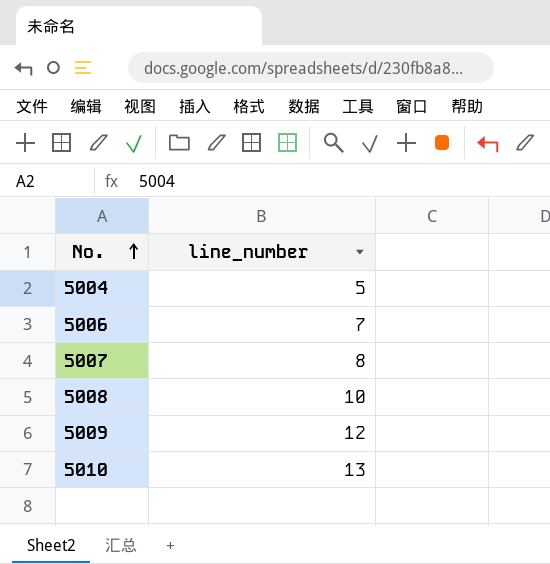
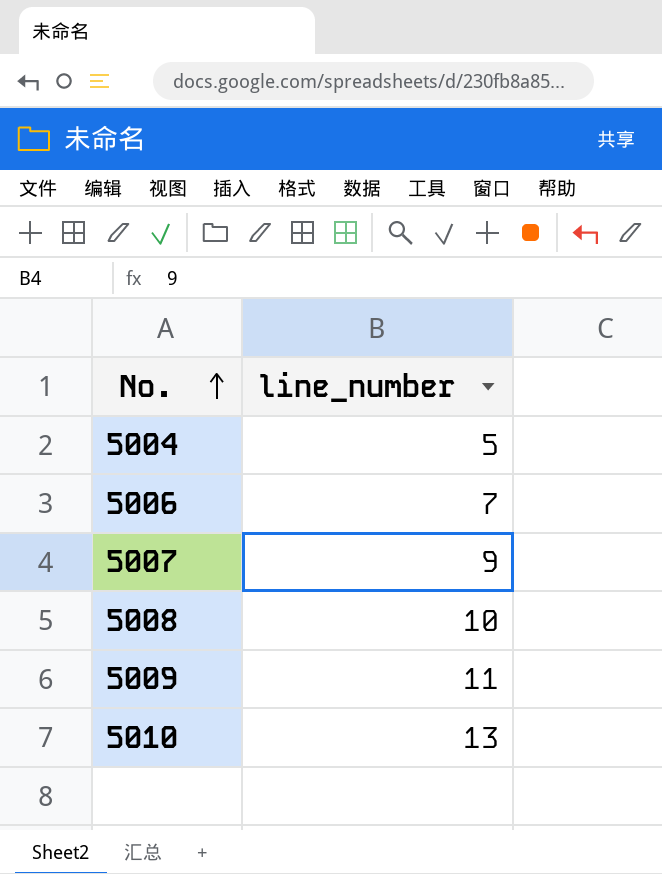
5007 | line_number: 8 -> 9
5009 | line_number: 12 -> 11

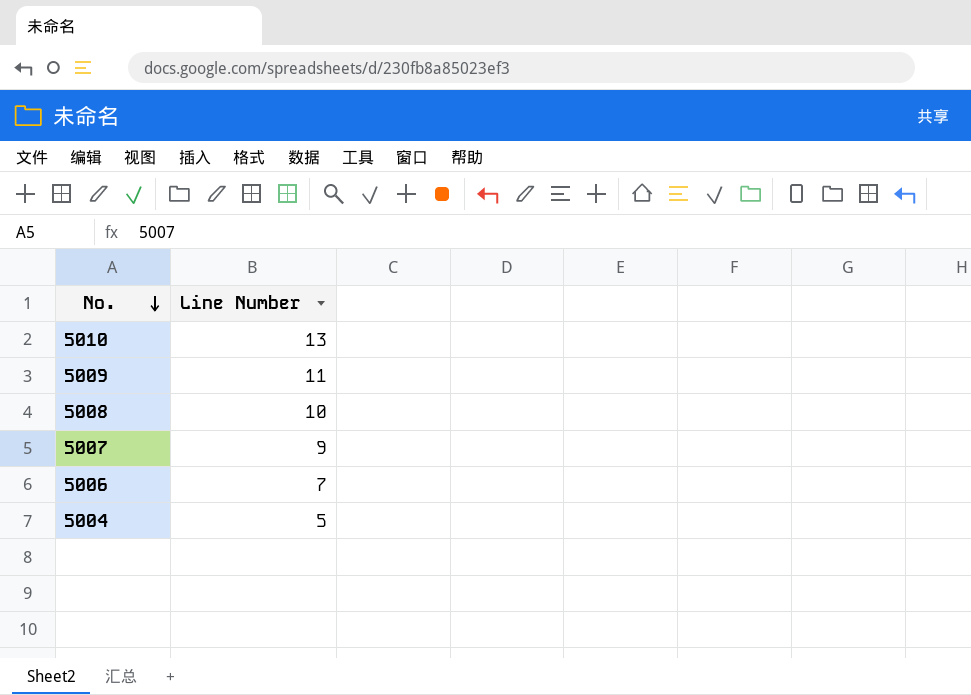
row order: No. ascending -> No. descending
column name: line_number -> Line Number

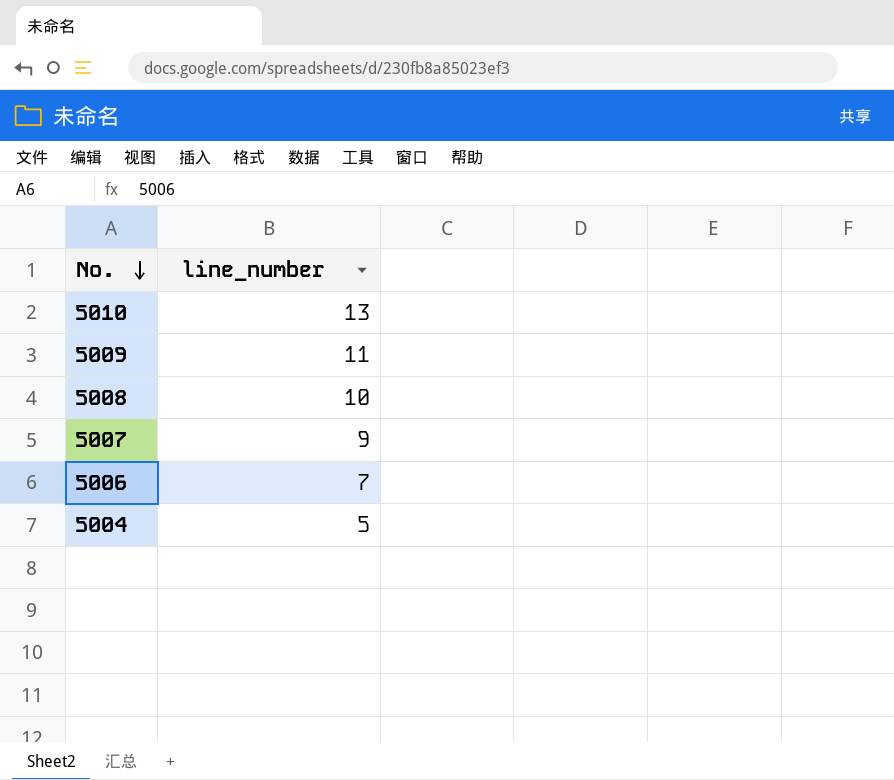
column name: Line Number -> line_number

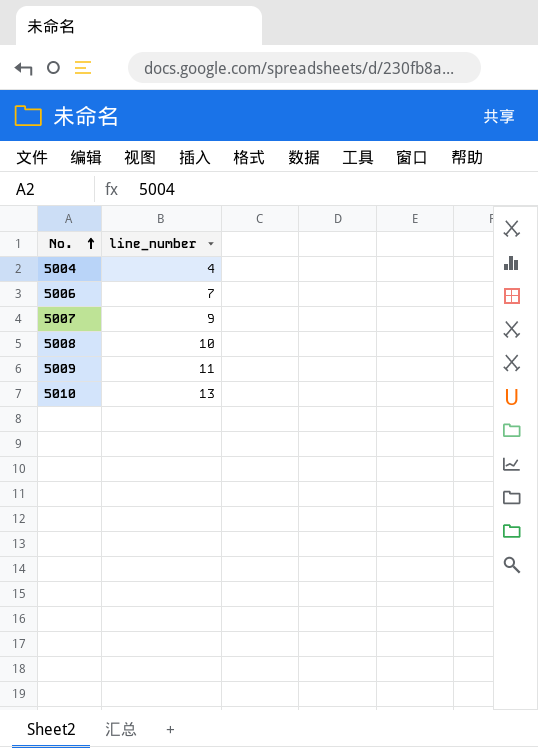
row order: No. descending -> No. ascending
5004 | line_number: 5 -> 4

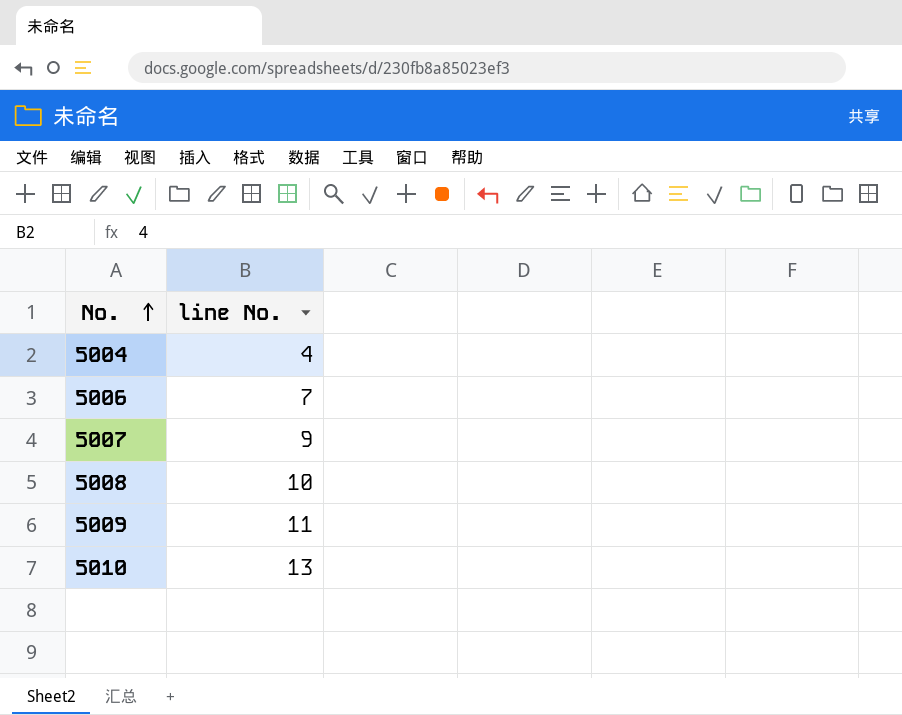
column name: line_number -> line No.

